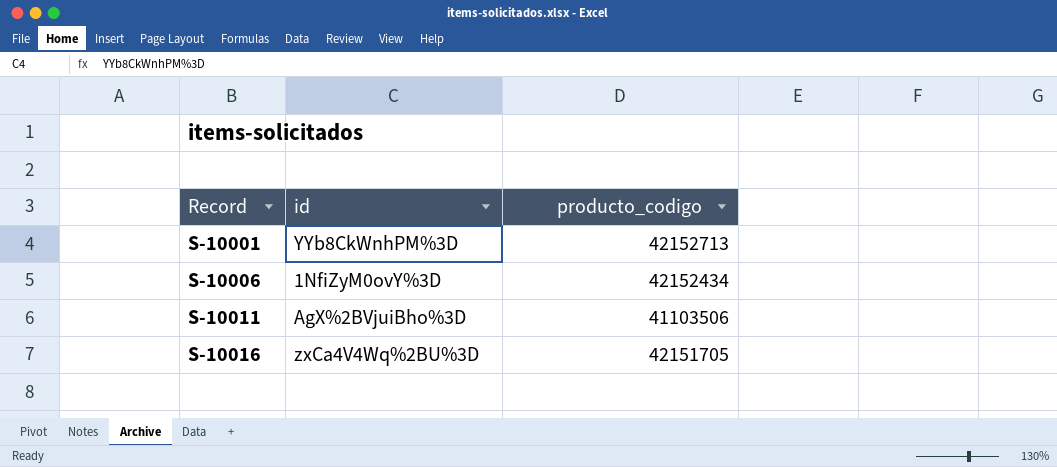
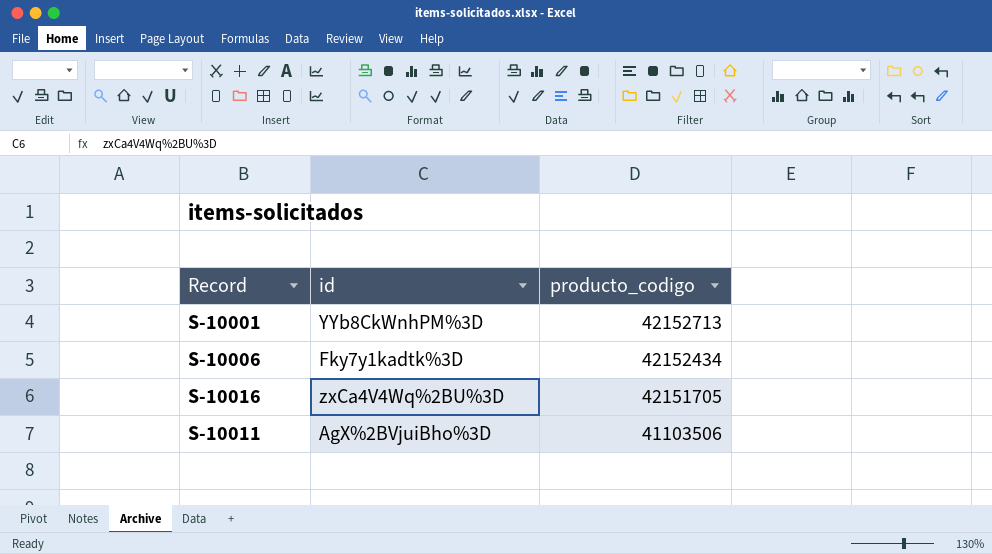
row order: Record ascending -> producto_codigo descending
S-10006 | id: 1NfiZyM0ovY%3D -> Fky7y1kadtk%3D

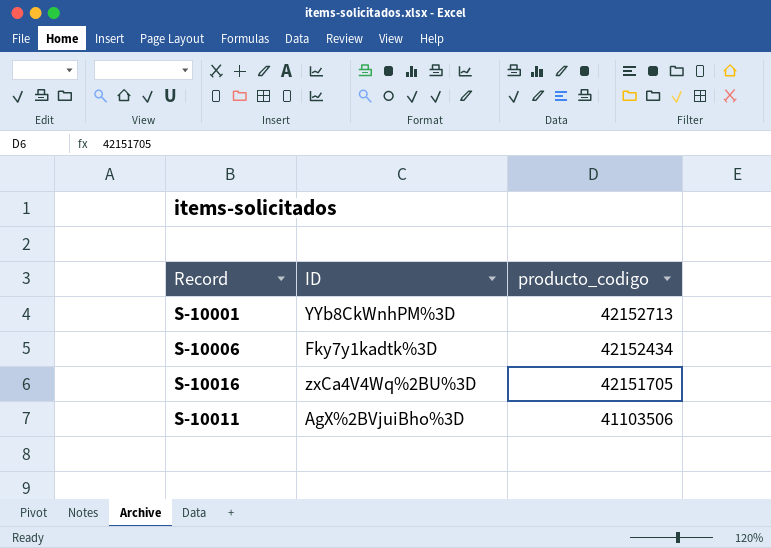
column name: id -> ID

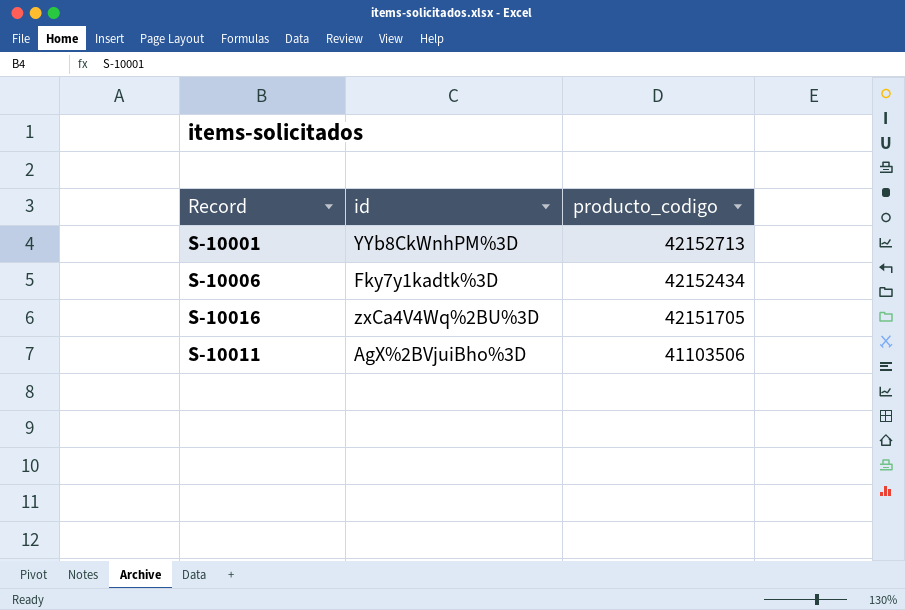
column name: ID -> id

